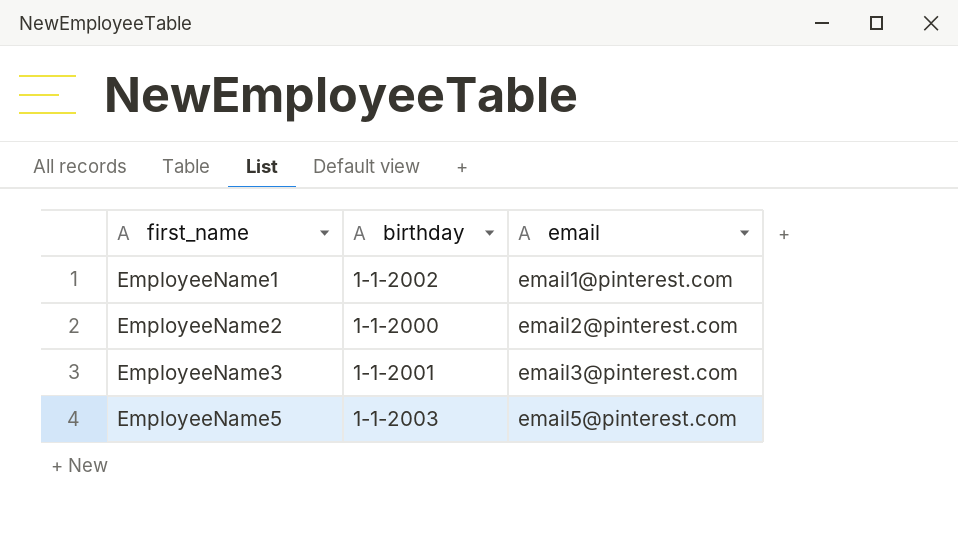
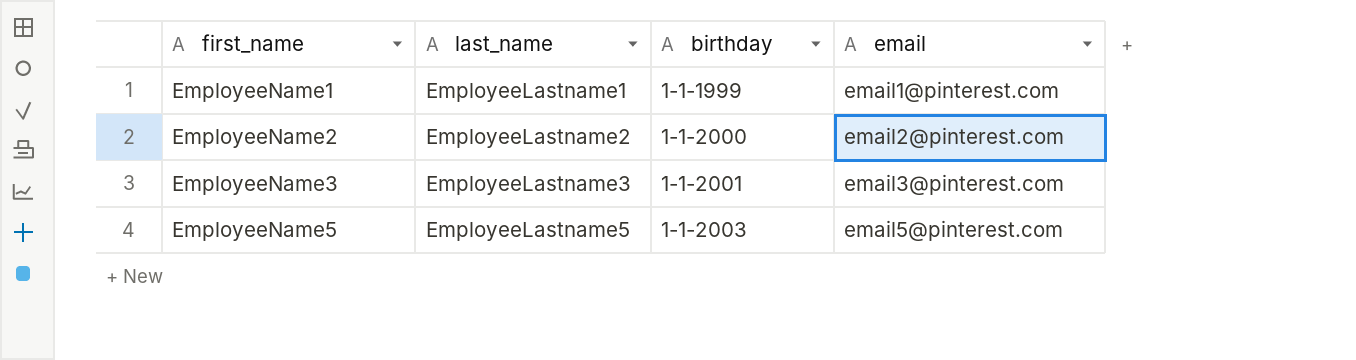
column last_name | position: none -> 2
EmployeeName1 | birthday: 1-1-2002 -> 1-1-1999

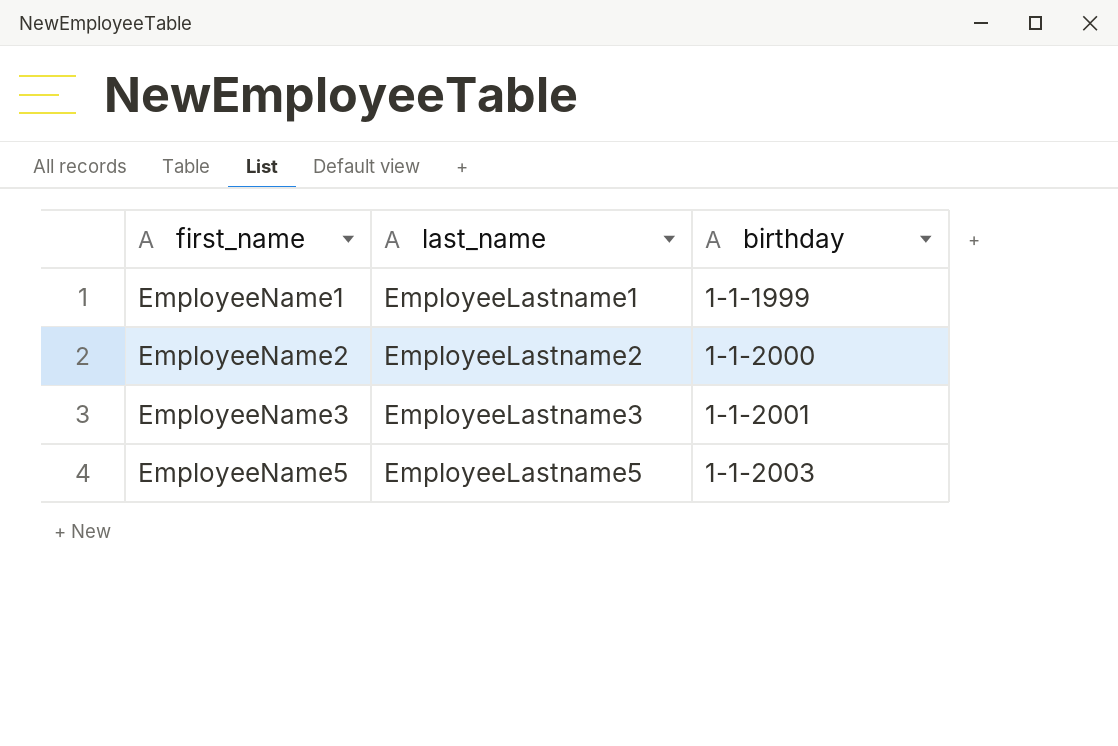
column email | position: 4 -> none

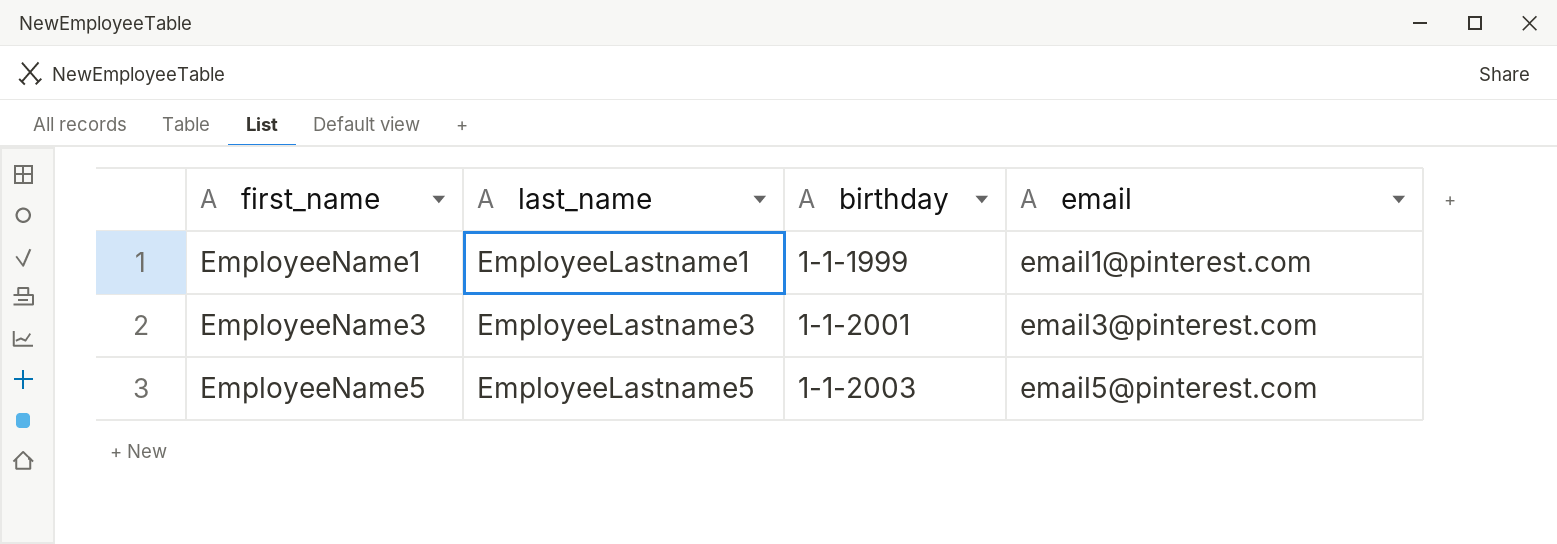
column email | position: none -> 4
row EmployeeName2: EmployeeLastname2 | 1-1-2000 -> none

